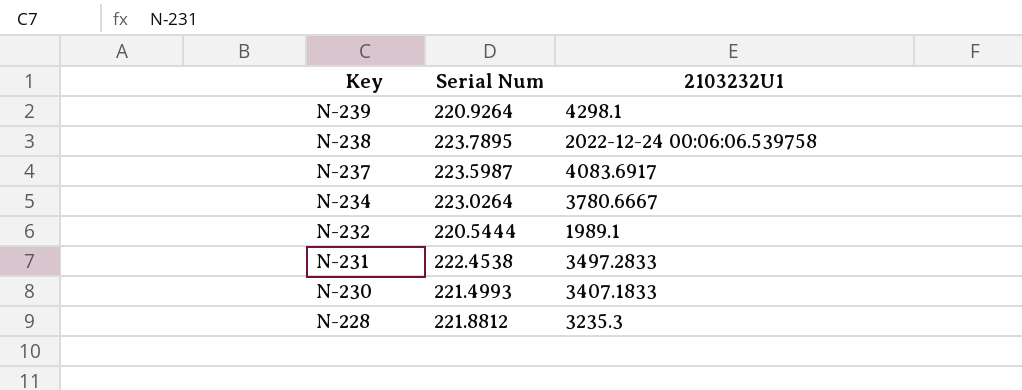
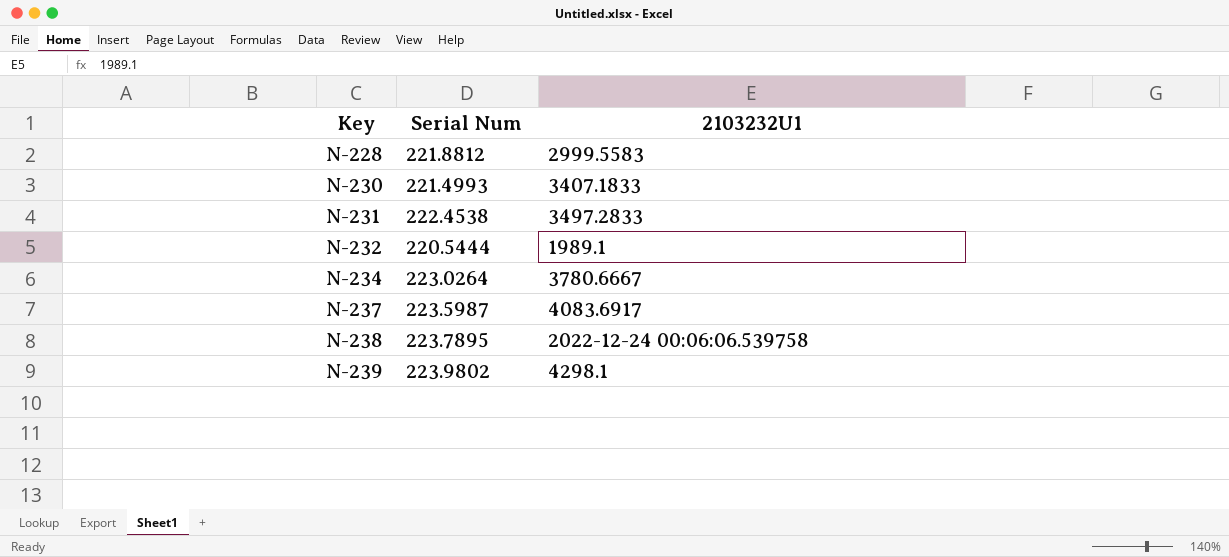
row order: Key descending -> Key ascending
N-228 | 2103232U1: 3235.3 -> 2999.5583
N-239 | Serial Num: 220.9264 -> 223.9802

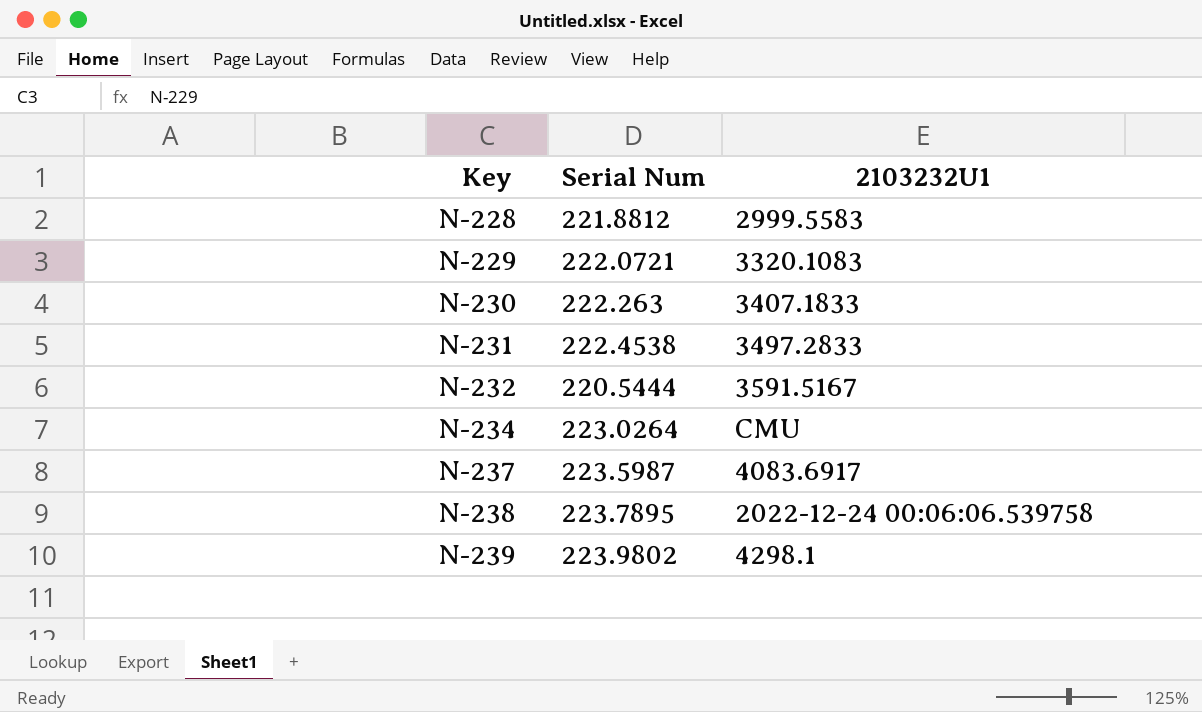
row N-229: none -> 222.0721 | 3320.1083
N-230 | Serial Num: 221.4993 -> 222.263
N-232 | 2103232U1: 1989.1 -> 3591.5167
N-234 | 2103232U1: 3780.6667 -> CMU

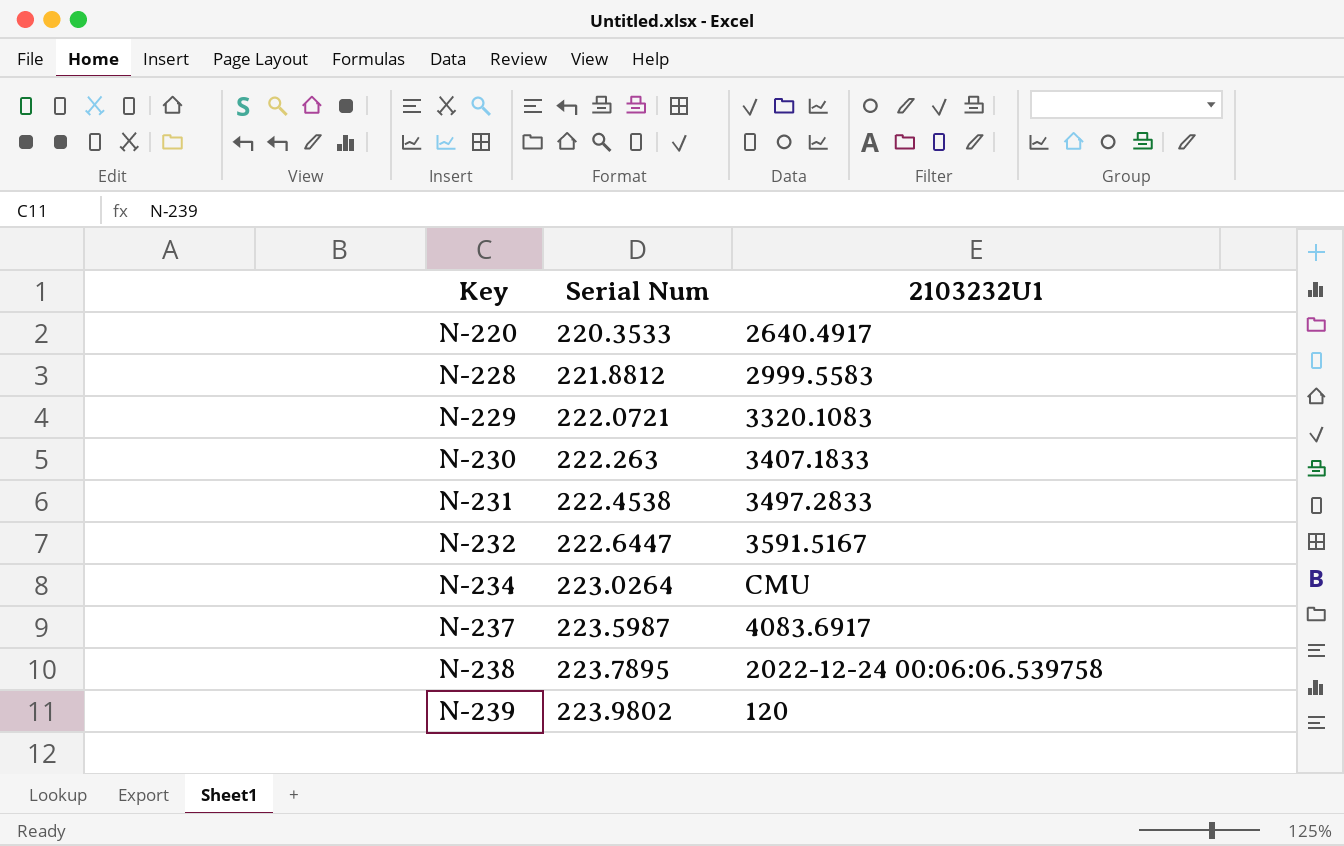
row N-220: none -> 220.3533 | 2640.4917
N-232 | Serial Num: 220.5444 -> 222.6447
N-239 | 2103232U1: 4298.1 -> 120

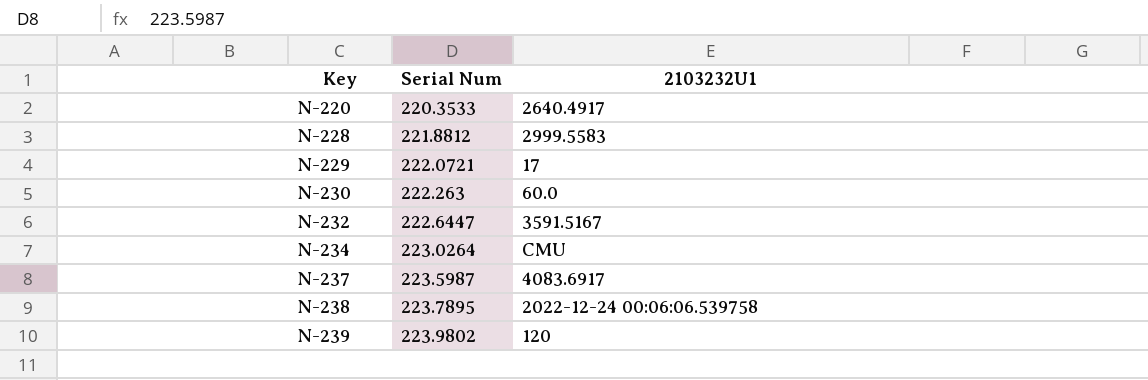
row N-231: 222.4538 | 3497.2833 -> none
N-229 | 2103232U1: 3320.1083 -> 17
N-230 | 2103232U1: 3407.1833 -> 60.0

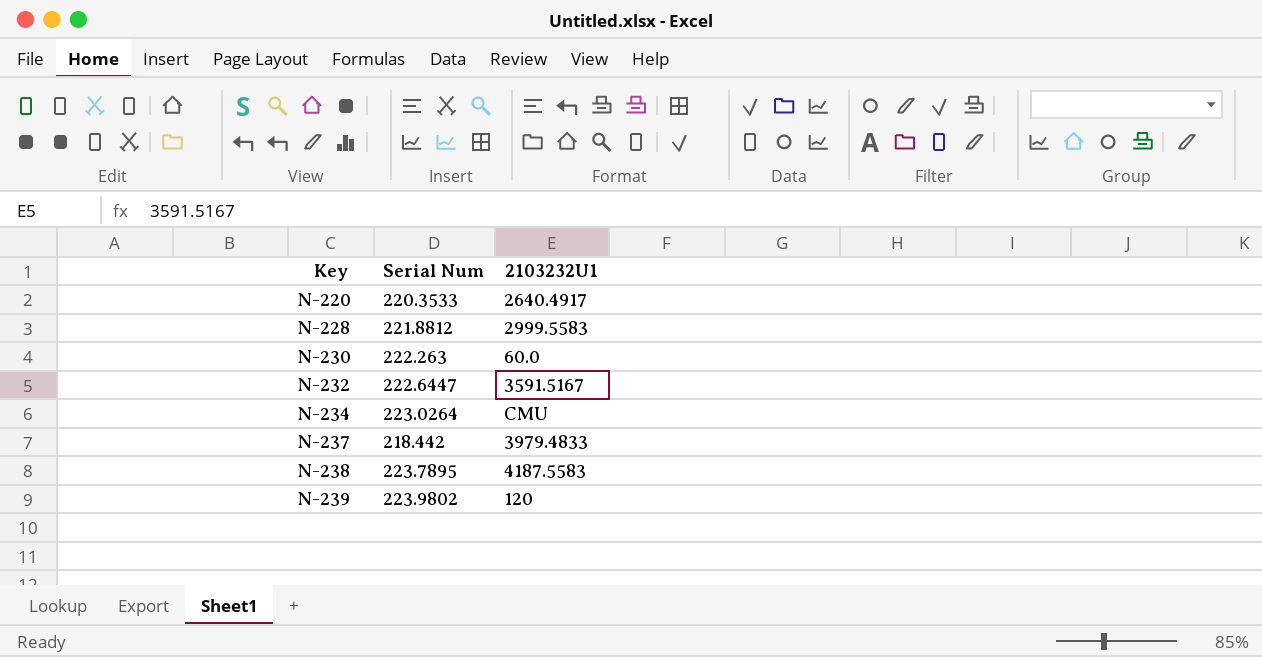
row N-229: 222.0721 | 17 -> none
N-237 | Serial Num: 223.5987 -> 218.442
N-237 | 2103232U1: 4083.6917 -> 3979.4833
N-238 | 2103232U1: 2022-12-24 00:06:06.539758 -> 4187.5583

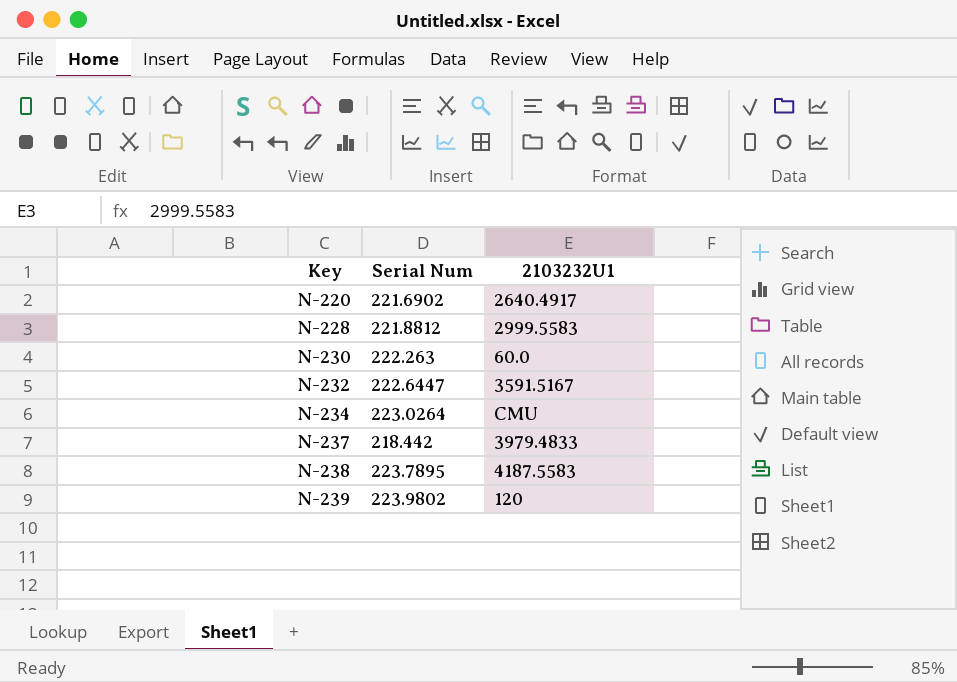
N-220 | Serial Num: 220.3533 -> 221.6902

